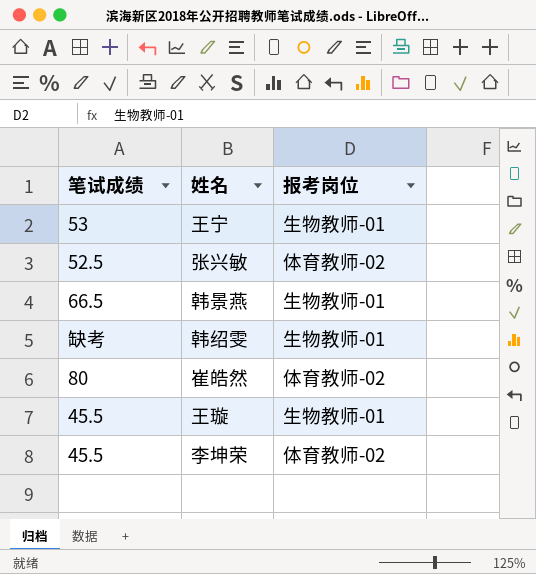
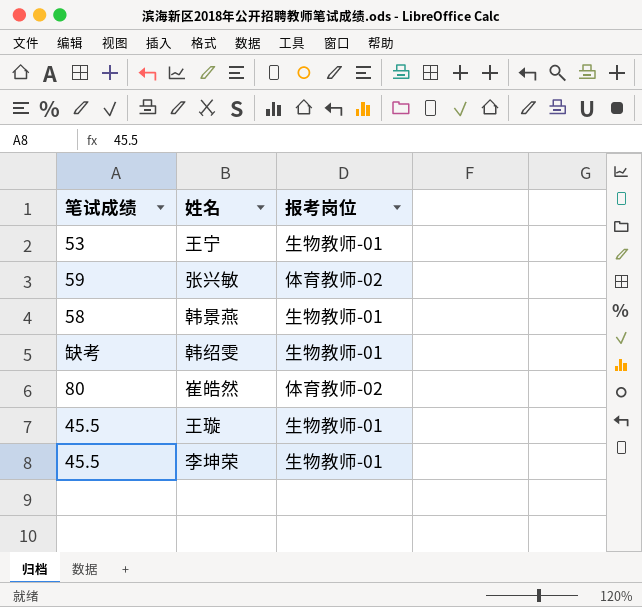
张兴敏 | 笔试成绩: 52.5 -> 59
韩景燕 | 笔试成绩: 66.5 -> 58
李坤荣 | 报考岗位: 体育教师-02 -> 生物教师-01

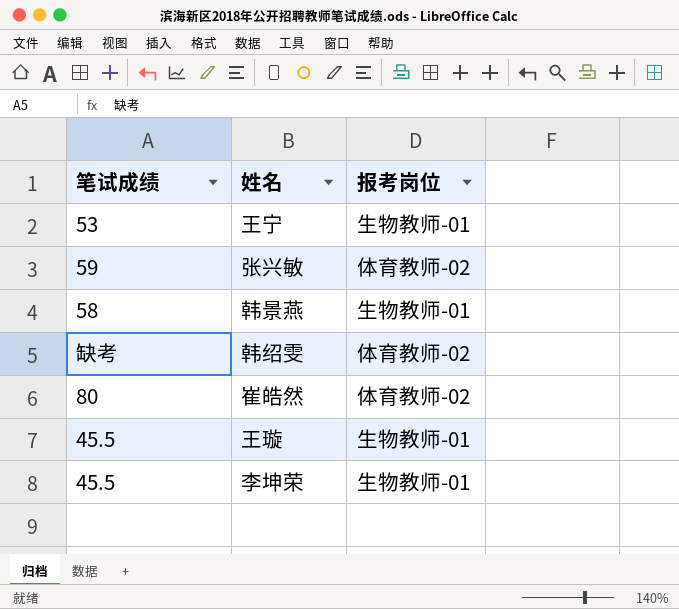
韩绍雯 | 报考岗位: 生物教师-01 -> 体育教师-02

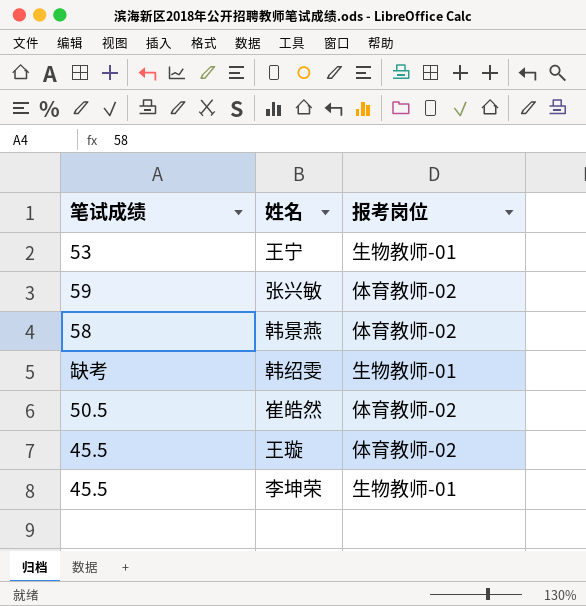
韩景燕 | 报考岗位: 生物教师-01 -> 体育教师-02
韩绍雯 | 报考岗位: 体育教师-02 -> 生物教师-01
崔皓然 | 笔试成绩: 80 -> 50.5
王璇 | 报考岗位: 生物教师-01 -> 体育教师-02

